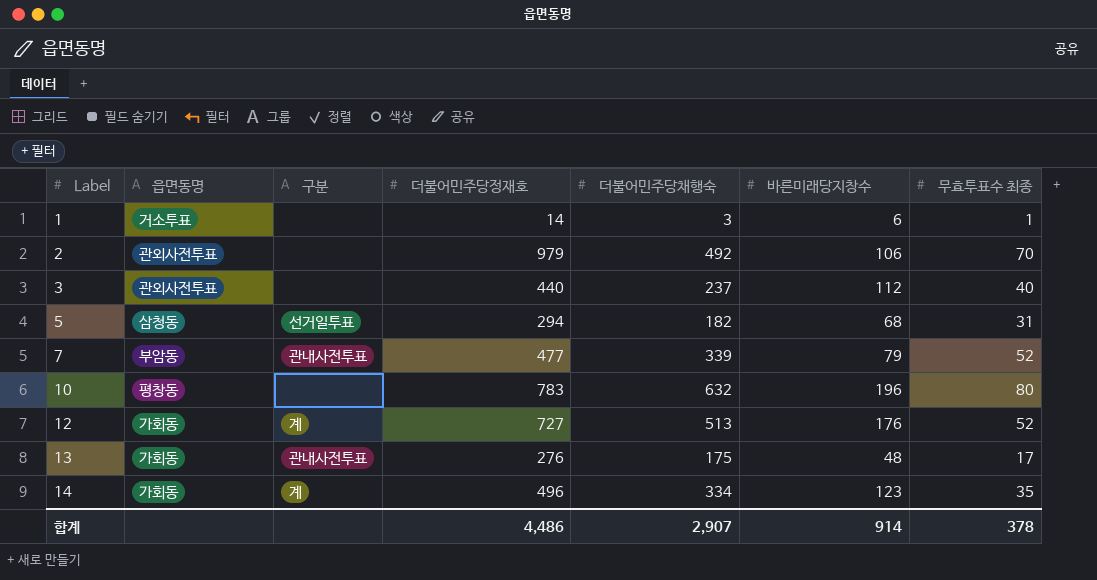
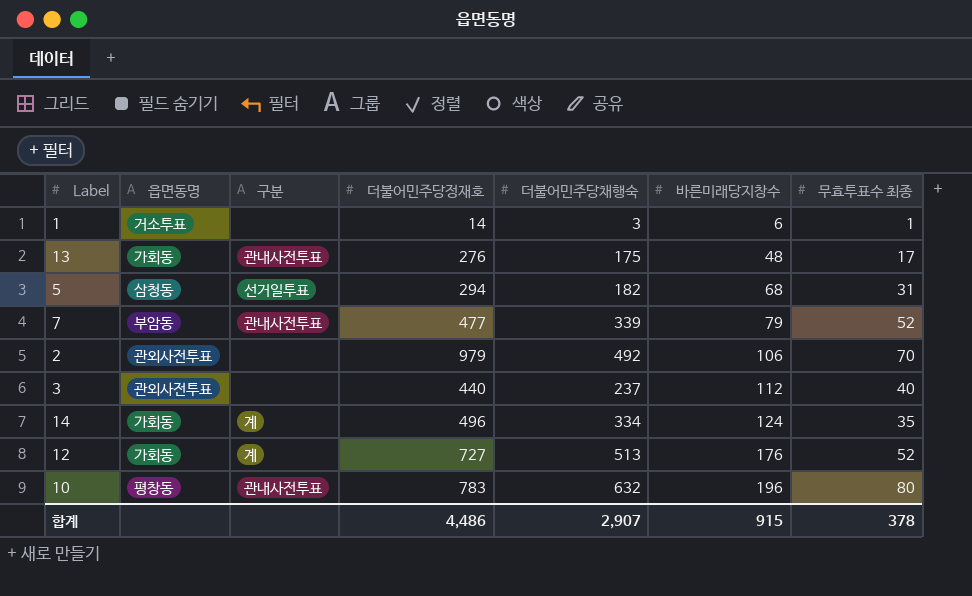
row order: Label ascending -> 바른미래당지창수 ascending
14 | 바른미래당지창수: 123 -> 124
10 | 구분: none -> 관내사전투표
합계 | 바른미래당지창수: 914 -> 915

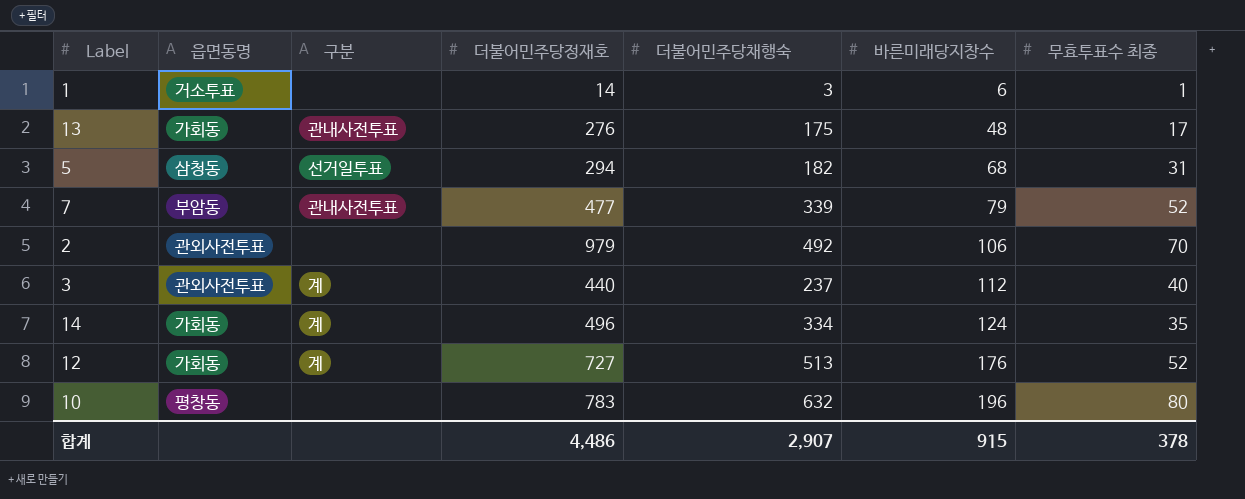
3 | 구분: none -> 계
10 | 구분: 관내사전투표 -> none

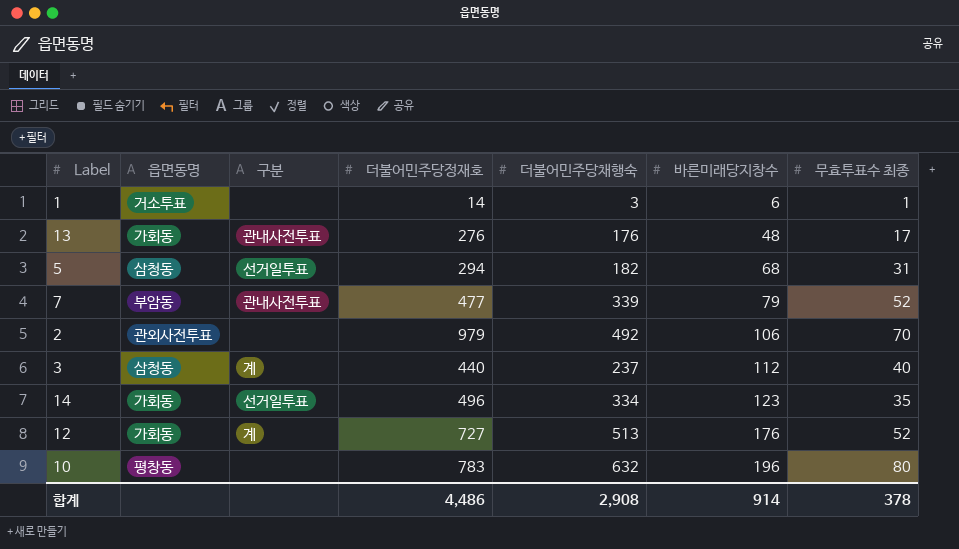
13 | 더불어민주당채행숙: 175 -> 176
3 | 읍면동명: 관외사전투표 -> 삼청동
14 | 구분: 계 -> 선거일투표
14 | 바른미래당지창수: 124 -> 123
합계 | 더불어민주당채행숙: 2,907 -> 2,908
합계 | 바른미래당지창수: 915 -> 914

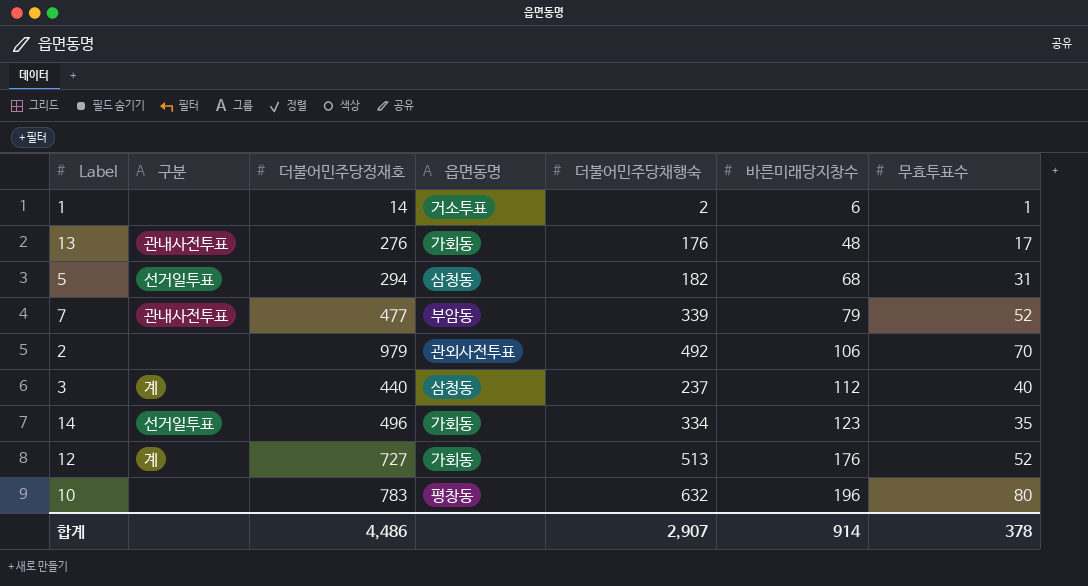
column 읍면동명 | position: 2 -> 4
column name: 무효투표수 최종 -> 무효투표수
1 | 더불어민주당채행숙: 3 -> 2
합계 | 더불어민주당채행숙: 2,908 -> 2,907

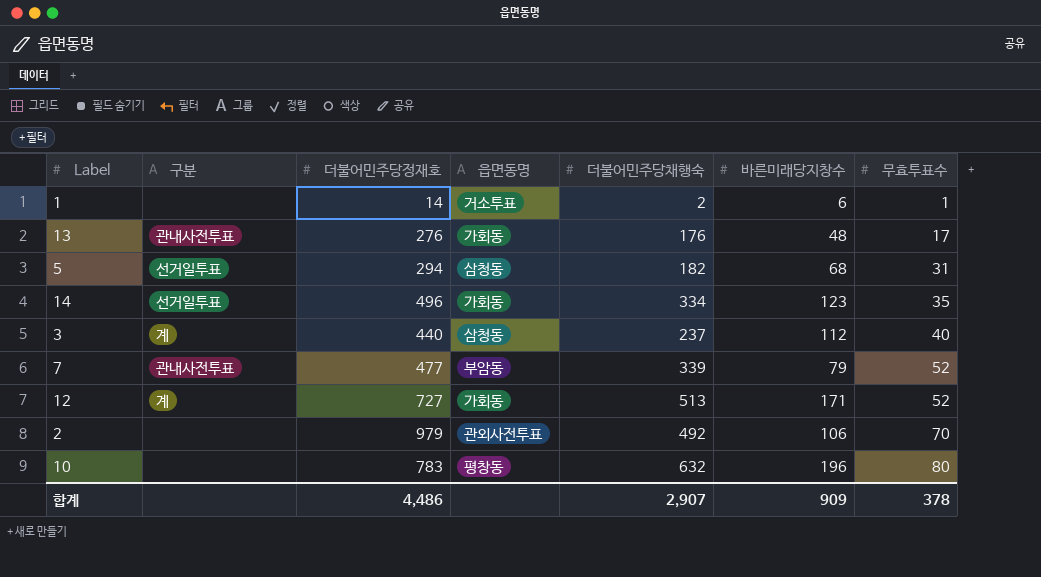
row order: 바른미래당지창수 ascending -> 무효투표수 ascending
12 | 바른미래당지창수: 176 -> 171
합계 | 바른미래당지창수: 914 -> 909

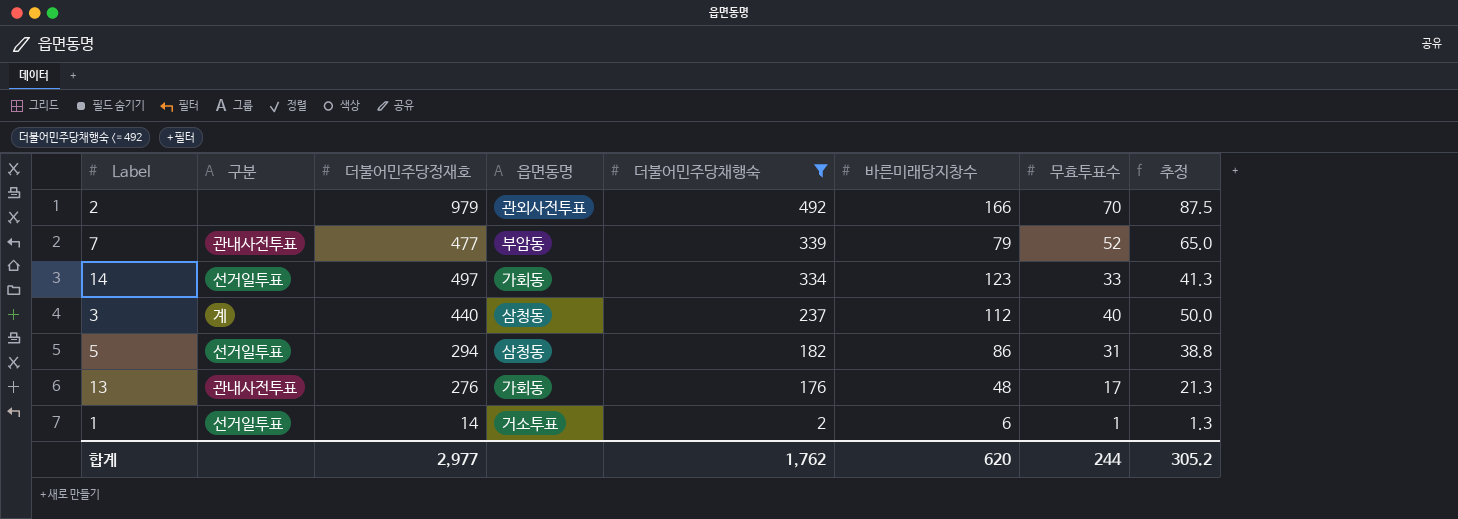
filter: none -> 더불어민주당채행숙 <= 492
row order: 무효투표수 ascending -> 더불어민주당채행숙 descending
column 추정 | formula: none -> [무효투표수] * 1.25
2 | 바른미래당지창수: 106 -> 166
14 | 더불어민주당정재호: 496 -> 497
14 | 무효투표수: 35 -> 33
5 | 바른미래당지창수: 68 -> 86
1 | 구분: none -> 선거일투표
합계 | 더불어민주당정재호: 4,486 -> 2,977
합계 | 더불어민주당채행숙: 2,907 -> 1,762
합계 | 바른미래당지창수: 909 -> 620
합계 | 무효투표수: 378 -> 244

